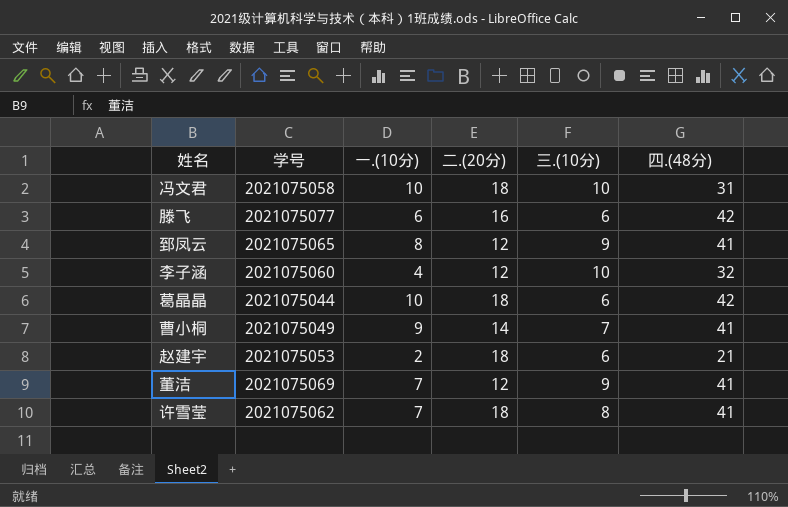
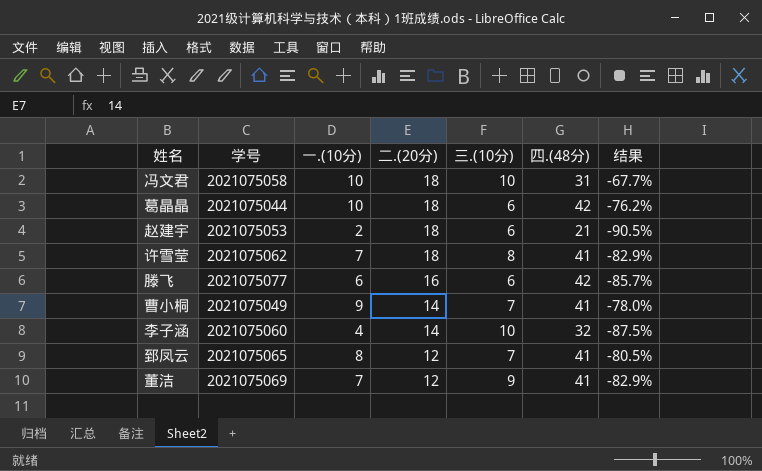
row order: none -> 二.(20分) descending
column 结果 | formula: none -> ([一.(10分)] - [四.(48分)]) / [四.(48分)]
李子涵 | 二.(20分): 12 -> 14
郅凤云 | 三.(10分): 9 -> 7

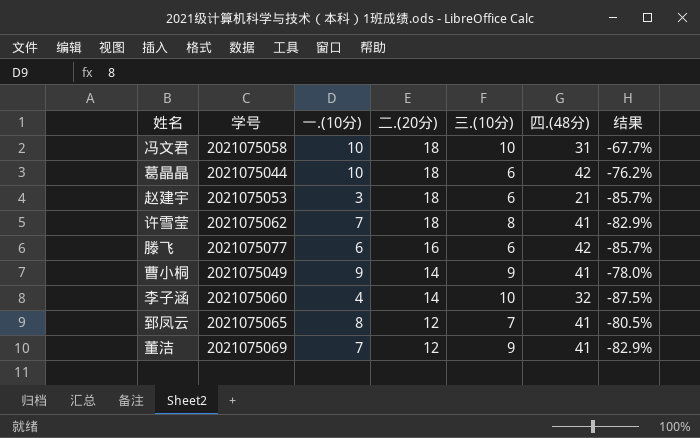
赵建宇 | 一.(10分): 2 -> 3
赵建宇 | 结果: -90.5% -> -85.7%
曹小桐 | 三.(10分): 7 -> 9

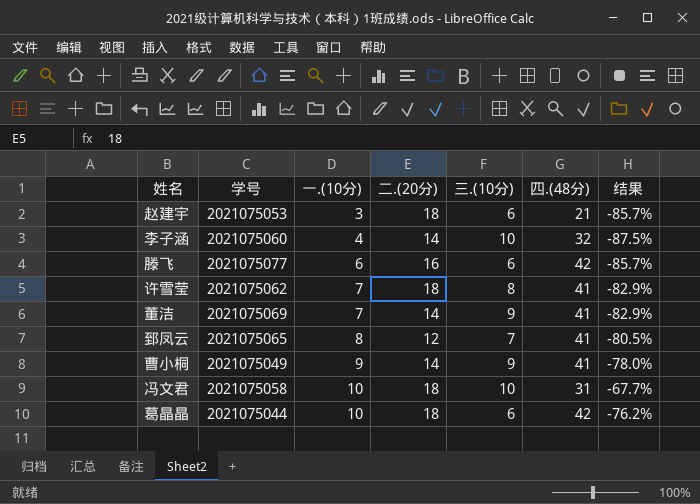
row order: 二.(20分) descending -> 一.(10分) ascending
董洁 | 二.(20分): 12 -> 14

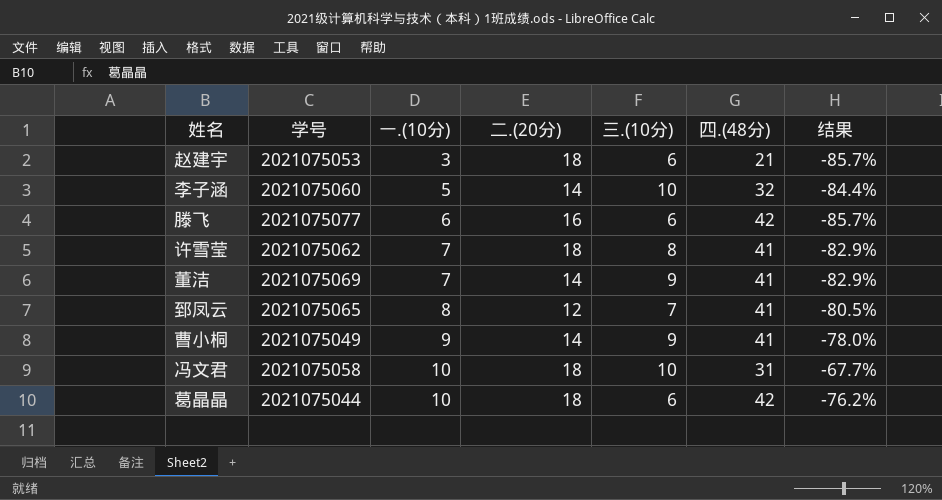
李子涵 | 一.(10分): 4 -> 5
李子涵 | 结果: -87.5% -> -84.4%

